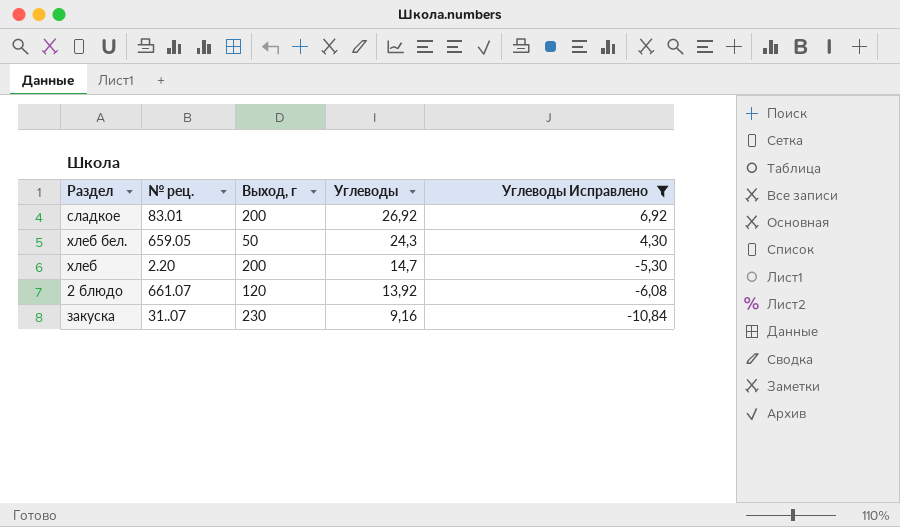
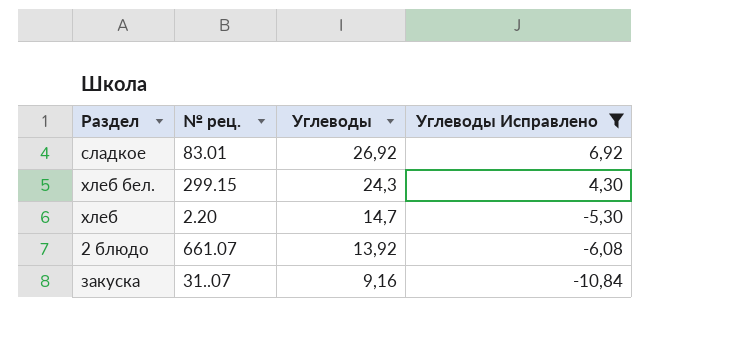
column Выход, г | position: 3 -> none
хлеб бел. | № рец.: 659.05 -> 299.15

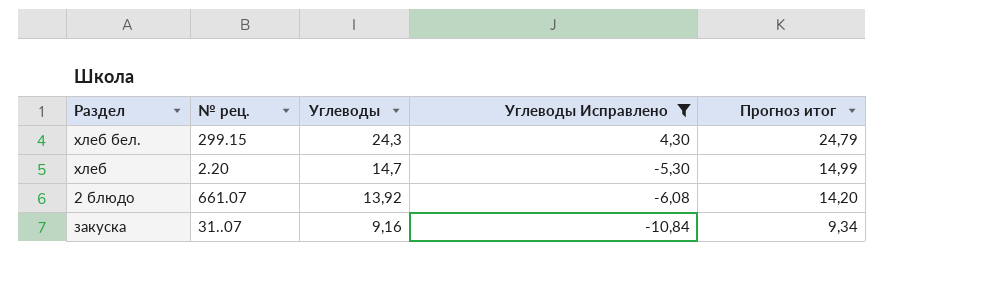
column Прогноз итог | formula: none -> [Углеводы] * 1,02
row сладкое: 83.01 | 26,92 | 6,92 -> none

